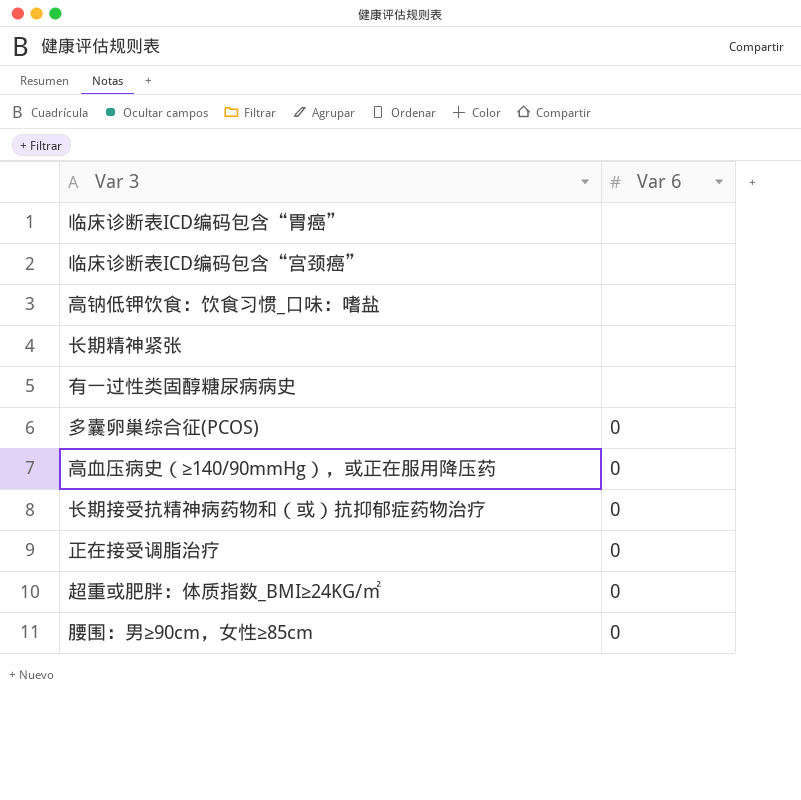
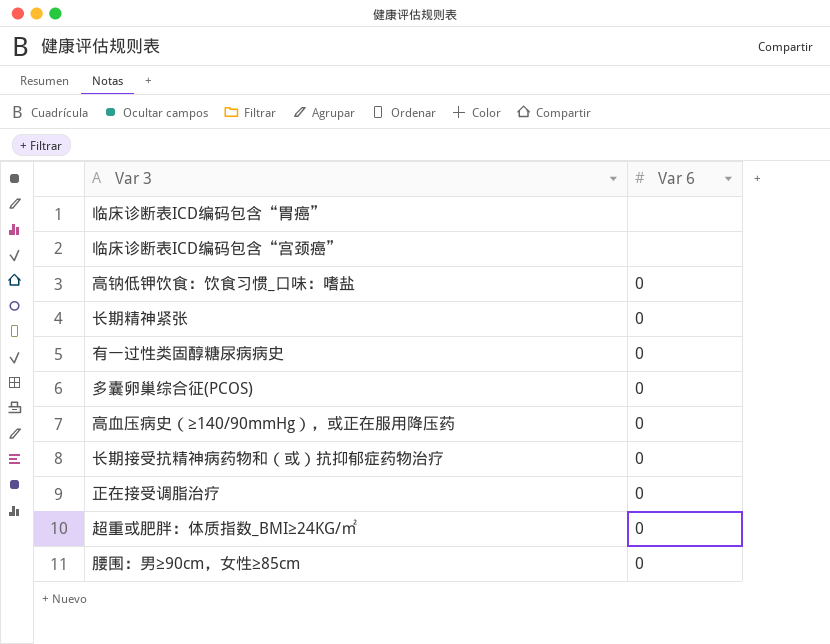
高钠低钾饮食：饮食习惯_口味：嗜盐 | Var 6: none -> 0
长期精神紧张 | Var 6: none -> 0
有一过性类固醇糖尿病病史 | Var 6: none -> 0

